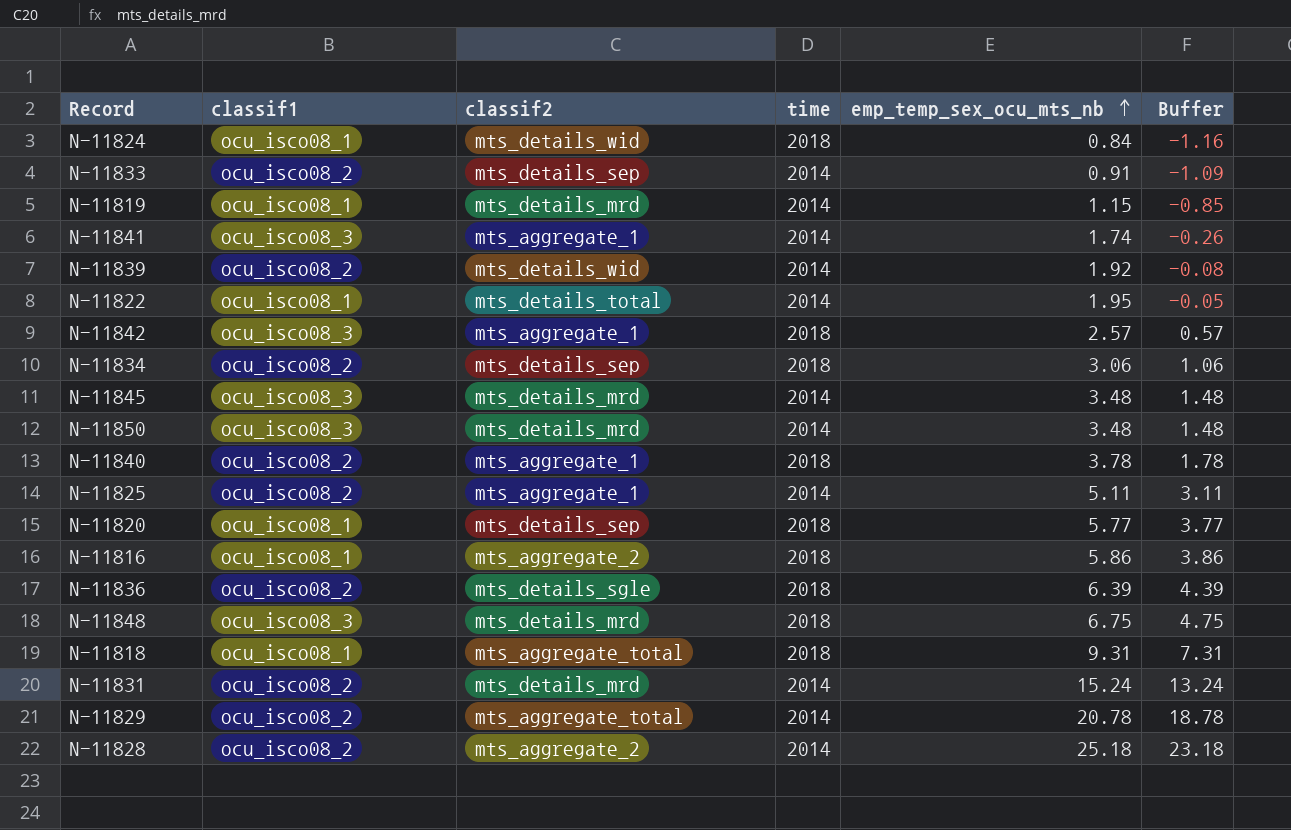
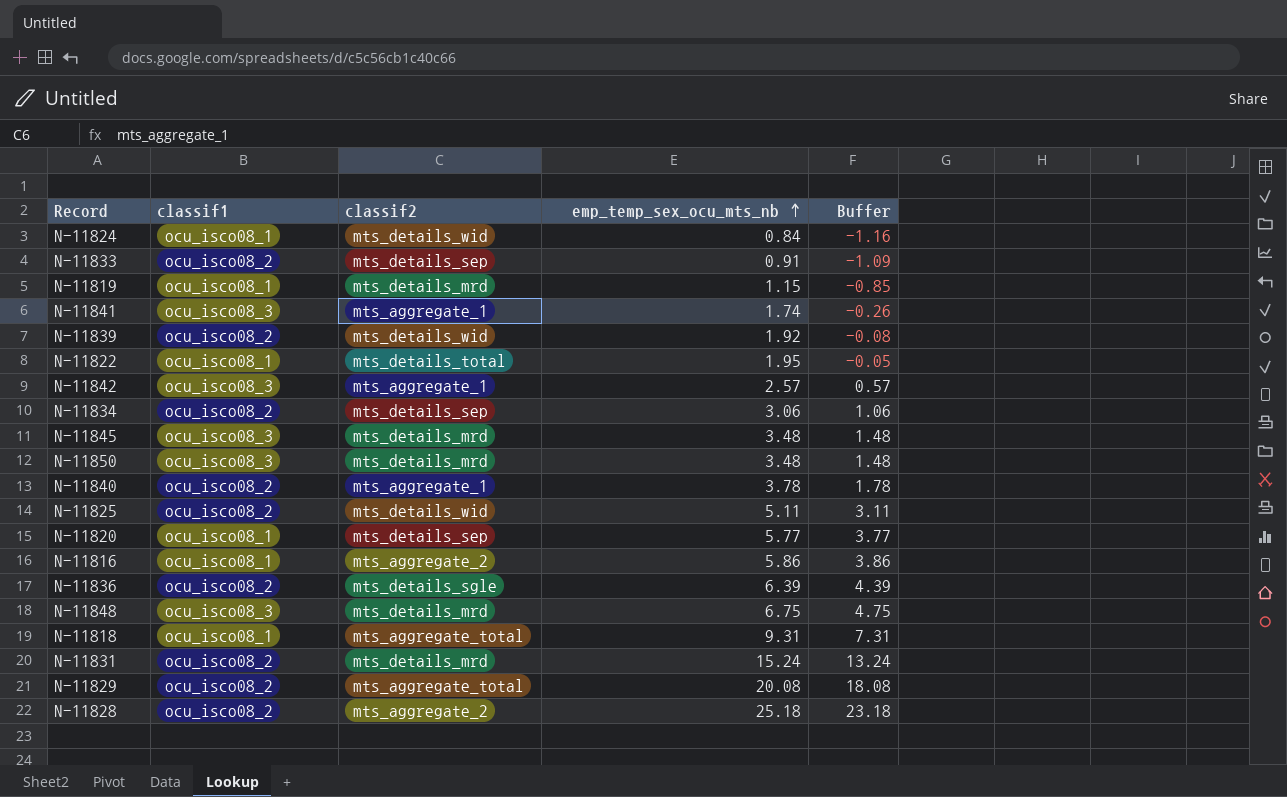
column time | position: 4 -> none
N-11825 | classif2: mts_aggregate_1 -> mts_details_wid
N-11829 | emp_temp_sex_ocu_mts_nb: 20.78 -> 20.08
N-11829 | Buffer: 18.78 -> 18.08

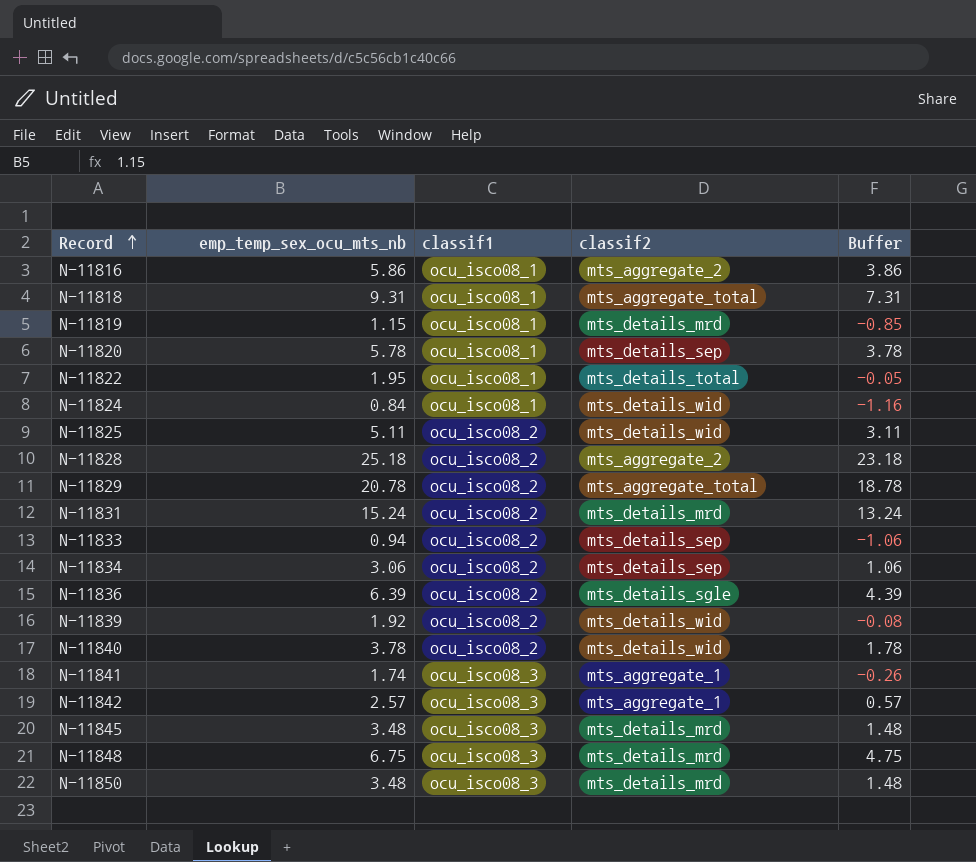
row order: emp_temp_sex_ocu_mts_nb ascending -> Record ascending
column emp_temp_sex_ocu_mts_nb | position: 4 -> 2
N-11820 | emp_temp_sex_ocu_mts_nb: 5.77 -> 5.78
N-11820 | Buffer: 3.77 -> 3.78
N-11829 | emp_temp_sex_ocu_mts_nb: 20.08 -> 20.78
N-11829 | Buffer: 18.08 -> 18.78
N-11833 | emp_temp_sex_ocu_mts_nb: 0.91 -> 0.94
N-11833 | Buffer: -1.09 -> -1.06
N-11840 | classif2: mts_aggregate_1 -> mts_details_wid

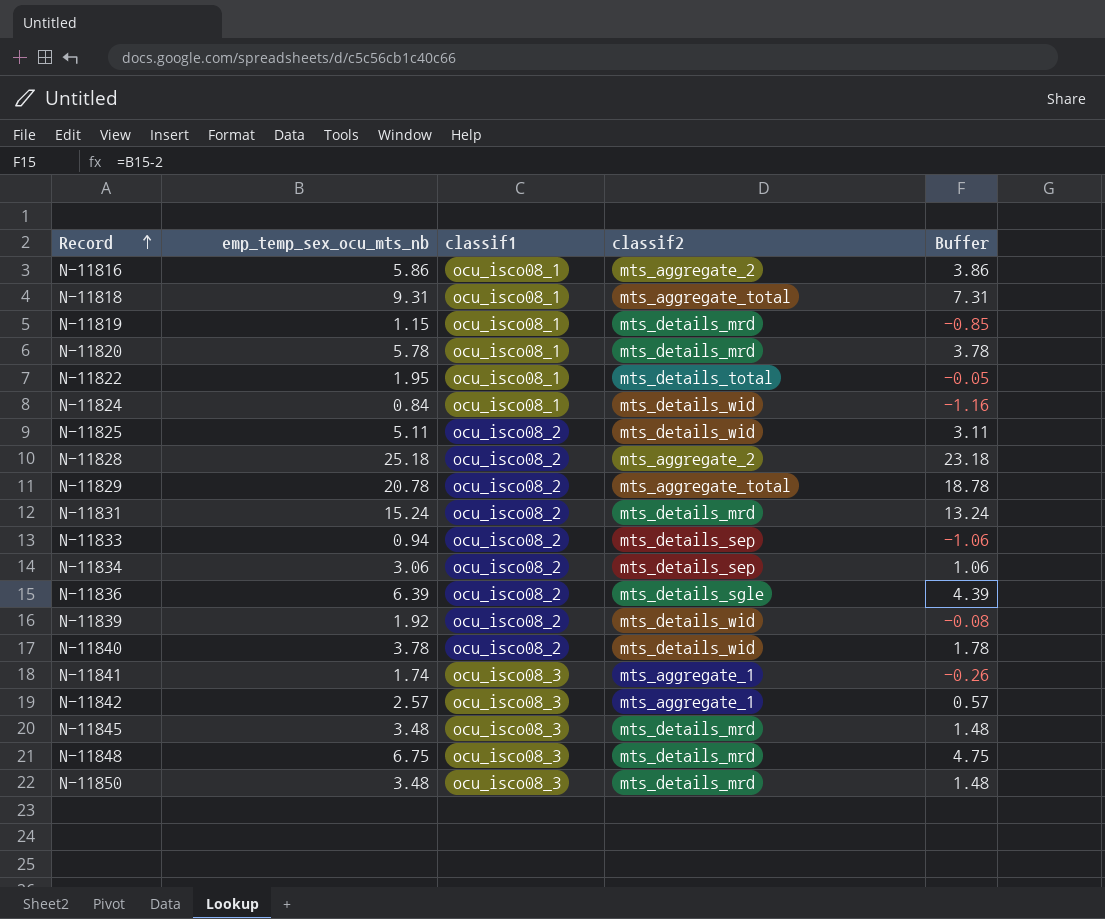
N-11820 | classif2: mts_details_sep -> mts_details_mrd

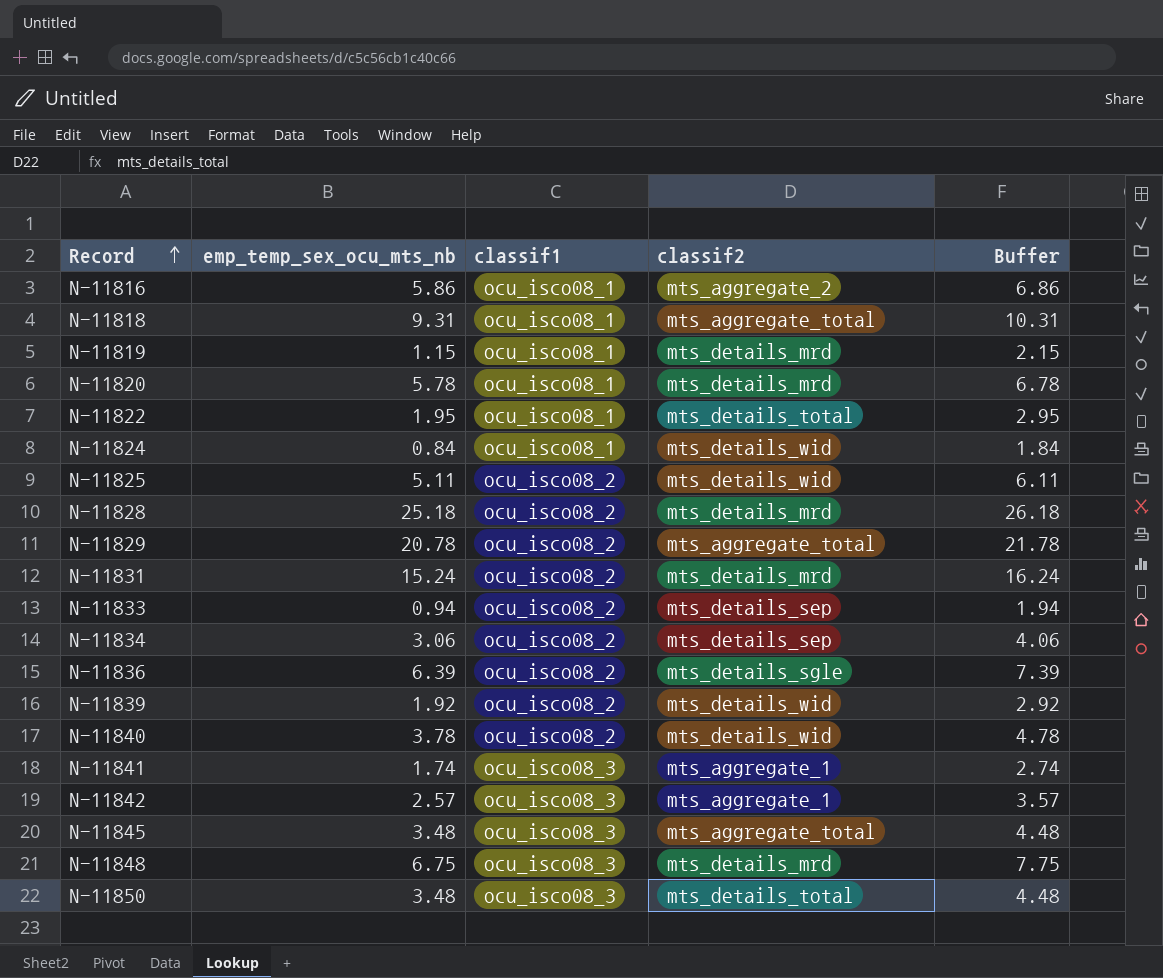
column Buffer | formula: [emp_temp_sex_ocu_mts_nb] - 2 -> [emp_temp_sex_ocu_mts_nb] + 1
N-11828 | classif2: mts_aggregate_2 -> mts_details_mrd
N-11845 | classif2: mts_details_mrd -> mts_aggregate_total
N-11850 | classif2: mts_details_mrd -> mts_details_total

